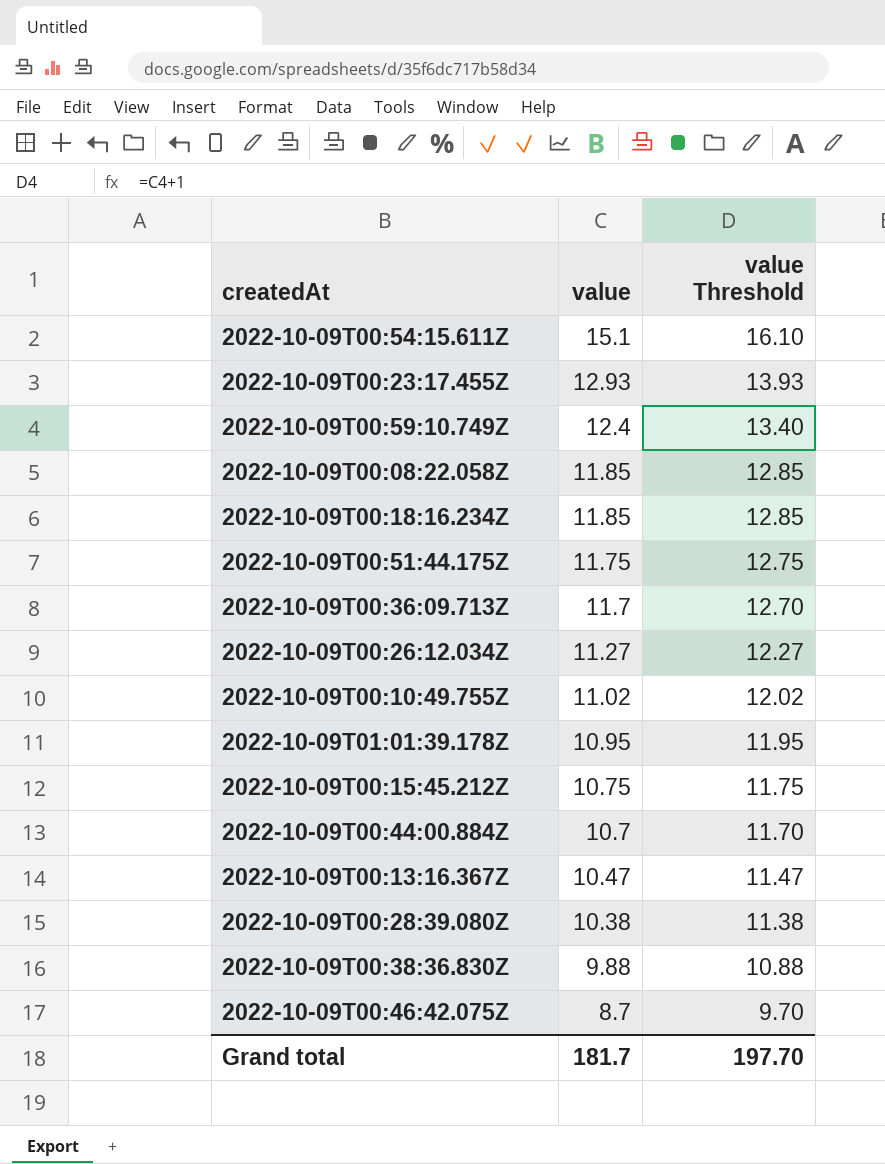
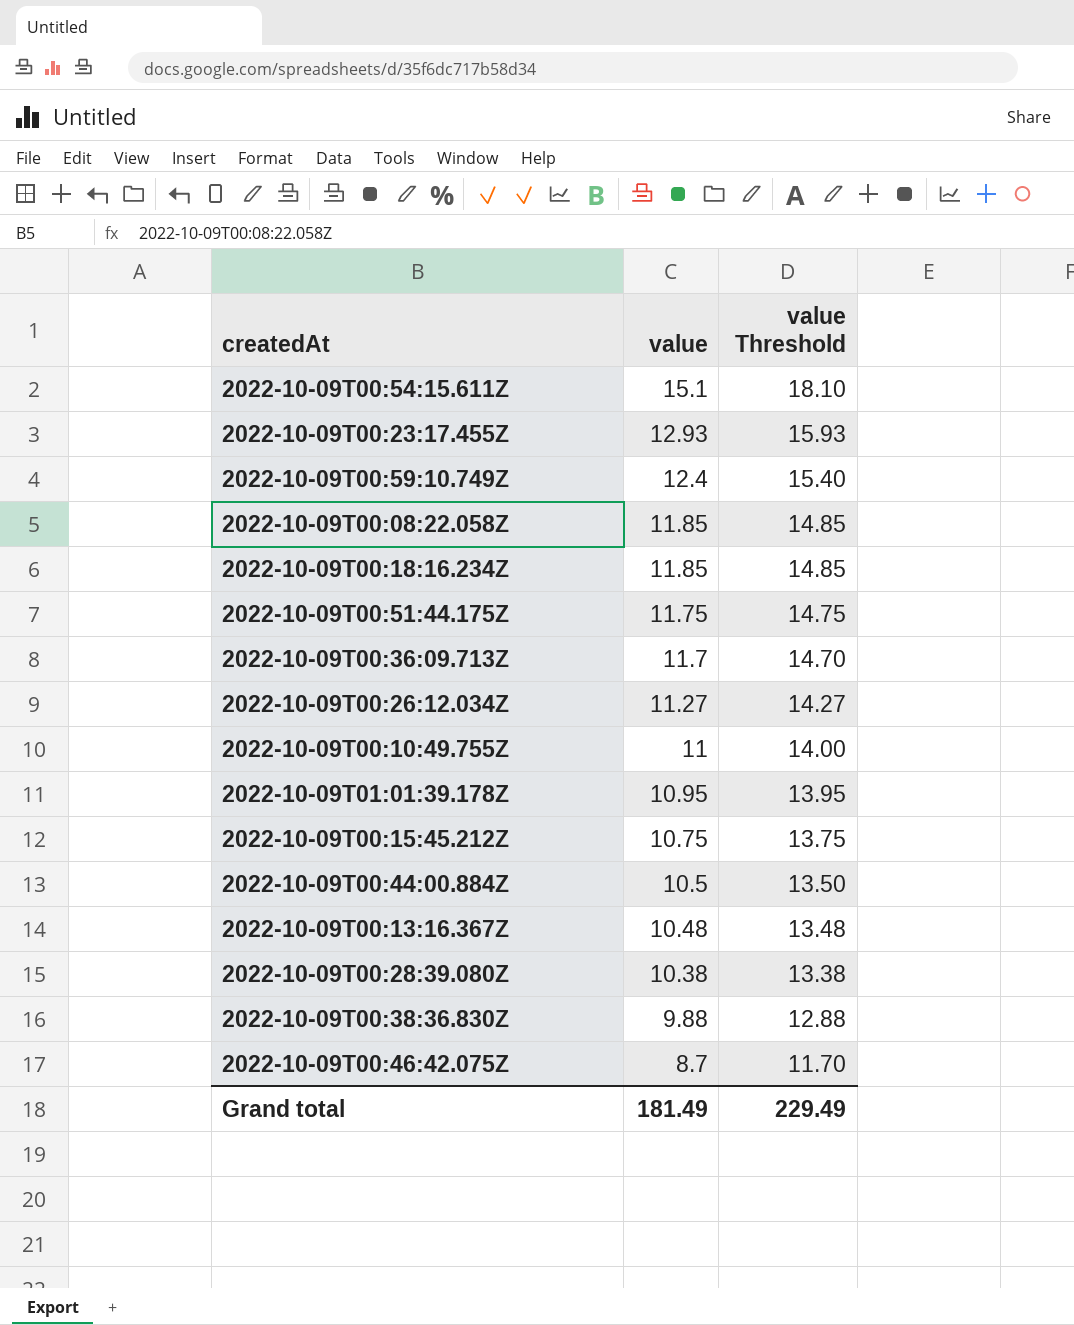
column value Threshold | formula: [value] + 1 -> [value] + 3
2022-10-09T00:10:49.755Z | value: 11.02 -> 11
2022-10-09T00:44:00.884Z | value: 10.7 -> 10.5
2022-10-09T00:13:16.367Z | value: 10.47 -> 10.48
Grand total | value: 181.7 -> 181.49
Grand total | value Threshold: 197.70 -> 229.49

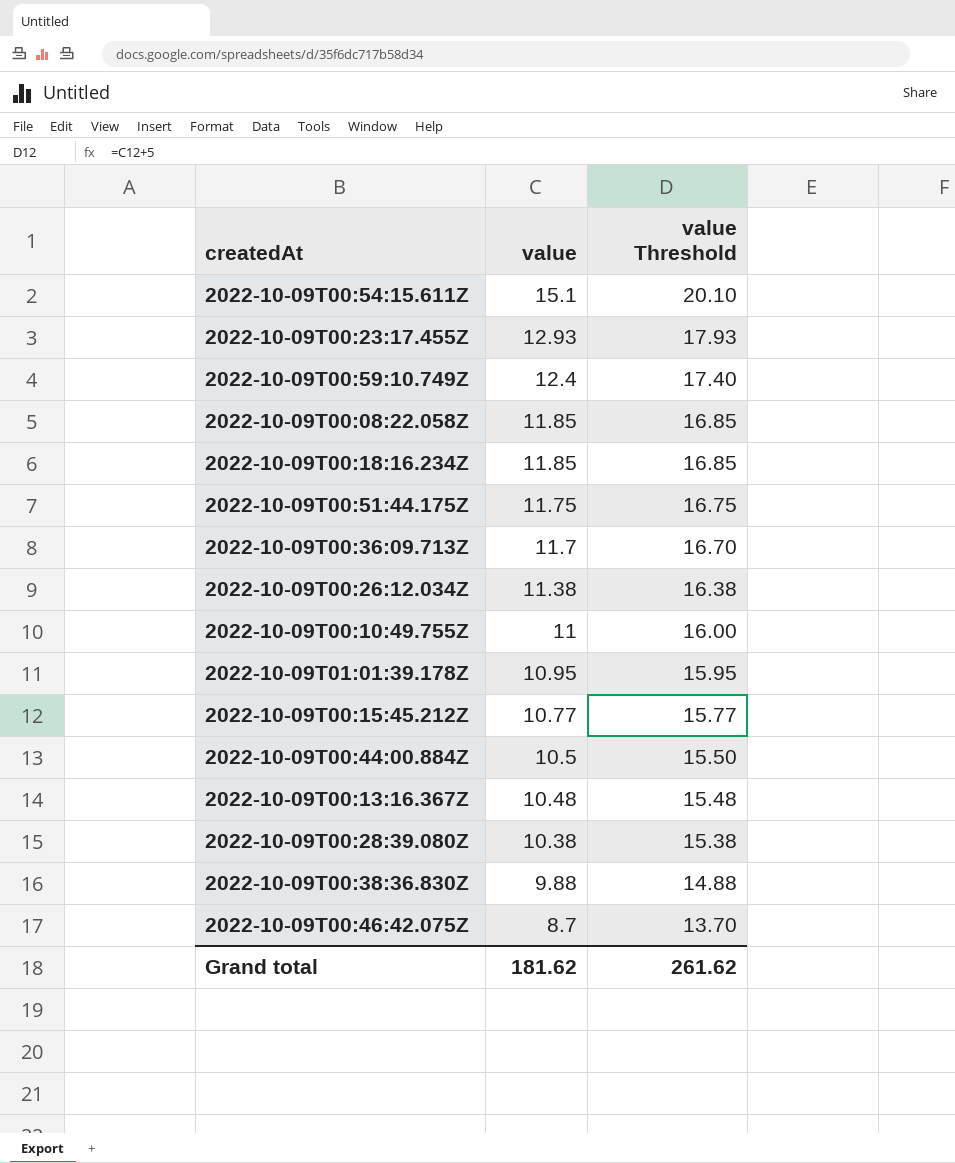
column value Threshold | formula: [value] + 3 -> [value] + 5
2022-10-09T00:26:12.034Z | value: 11.27 -> 11.38
2022-10-09T00:15:45.212Z | value: 10.75 -> 10.77
Grand total | value: 181.49 -> 181.62
Grand total | value Threshold: 229.49 -> 261.62

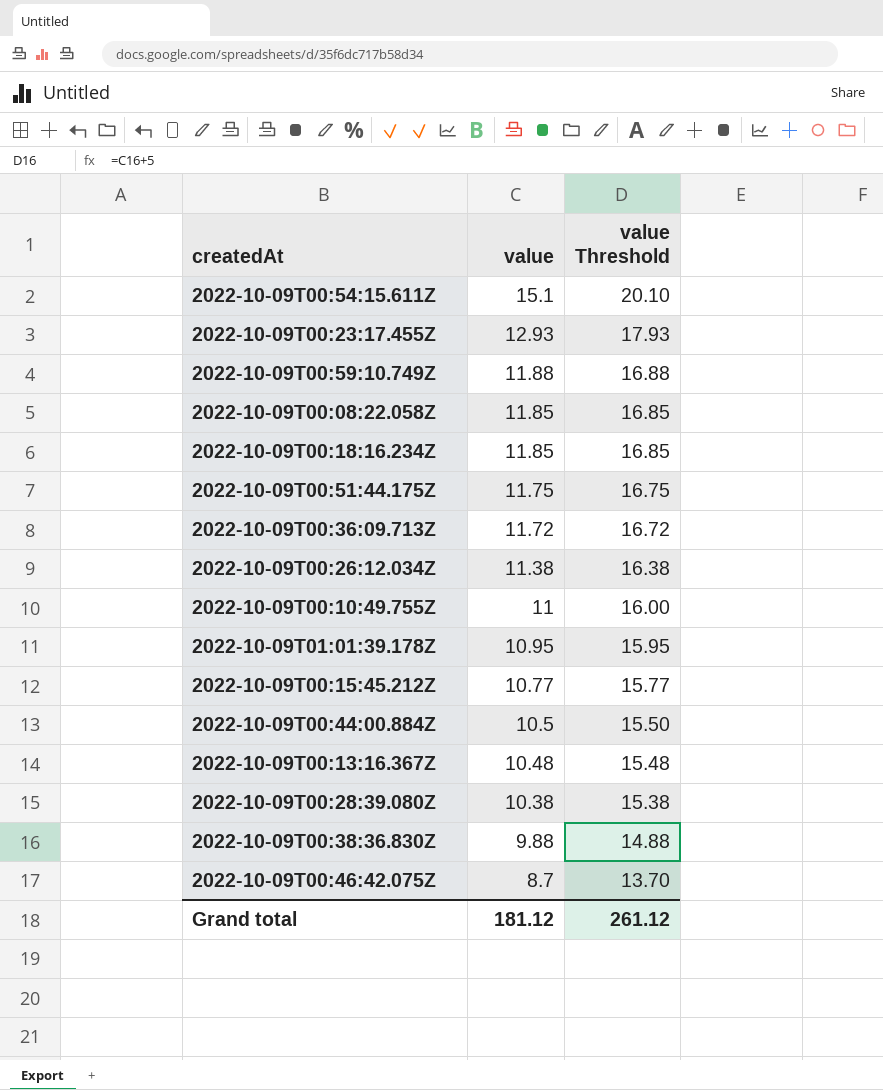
2022-10-09T00:59:10.749Z | value: 12.4 -> 11.88
2022-10-09T00:59:10.749Z | value Threshold: 17.40 -> 16.88
2022-10-09T00:36:09.713Z | value: 11.7 -> 11.72
2022-10-09T00:36:09.713Z | value Threshold: 16.70 -> 16.72
Grand total | value: 181.62 -> 181.12
Grand total | value Threshold: 261.62 -> 261.12

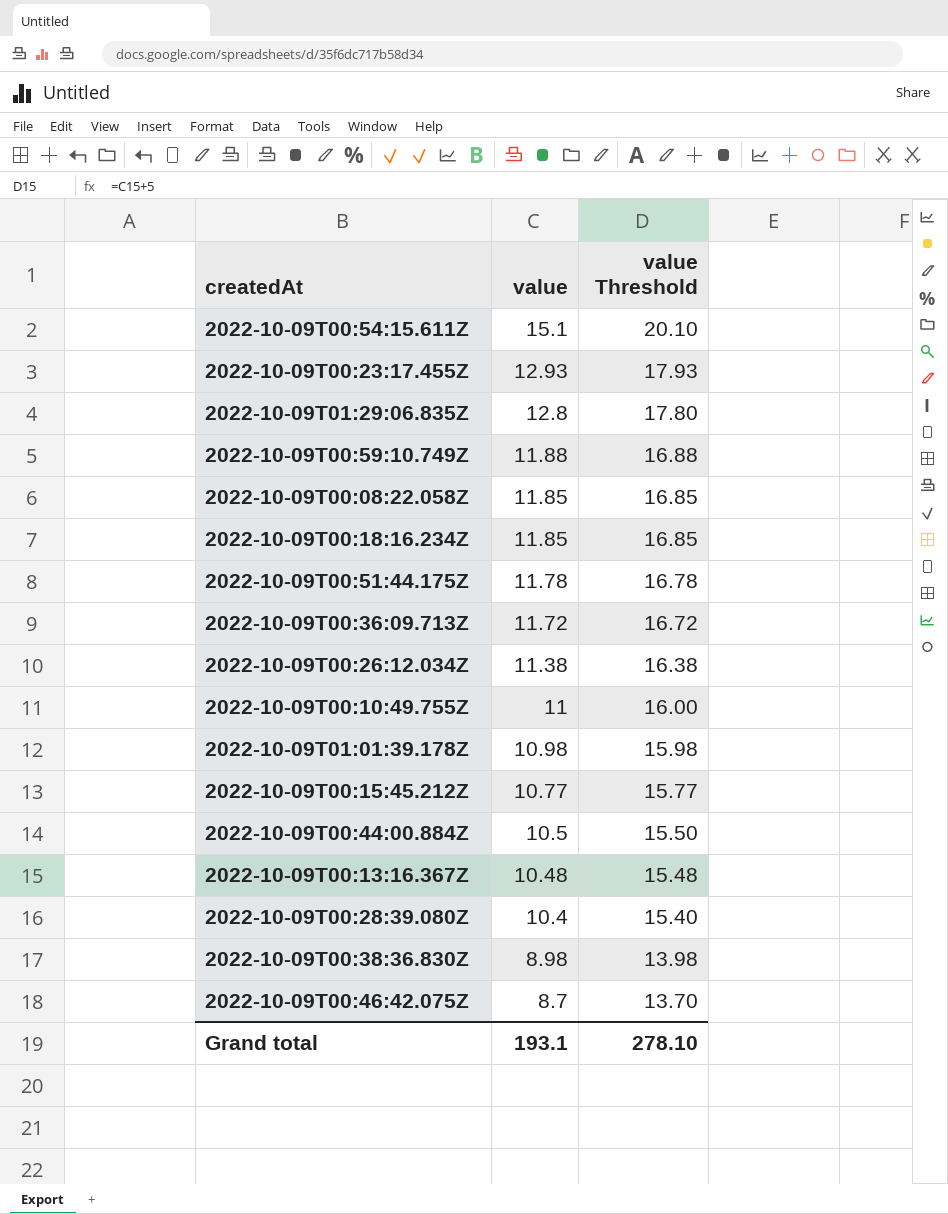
row 2022-10-09T01:29:06.835Z: none -> 12.8 | 17.80
2022-10-09T00:51:44.175Z | value: 11.75 -> 11.78
2022-10-09T00:51:44.175Z | value Threshold: 16.75 -> 16.78
2022-10-09T01:01:39.178Z | value: 10.95 -> 10.98
2022-10-09T01:01:39.178Z | value Threshold: 15.95 -> 15.98
2022-10-09T00:28:39.080Z | value: 10.38 -> 10.4
2022-10-09T00:28:39.080Z | value Threshold: 15.38 -> 15.40
2022-10-09T00:38:36.830Z | value: 9.88 -> 8.98
2022-10-09T00:38:36.830Z | value Threshold: 14.88 -> 13.98
Grand total | value: 181.12 -> 193.1
Grand total | value Threshold: 261.12 -> 278.10

